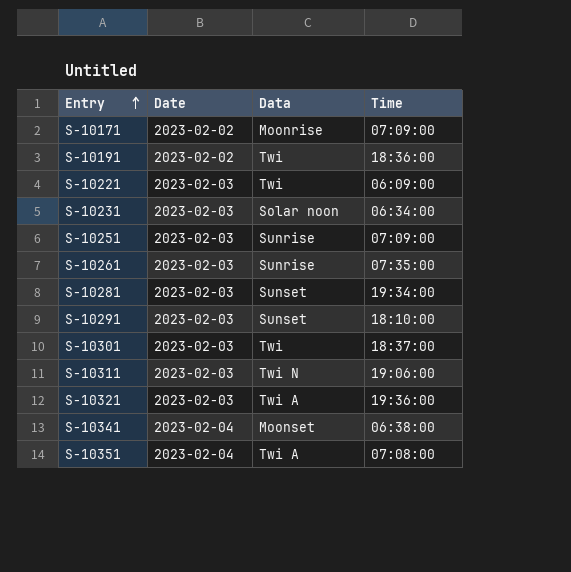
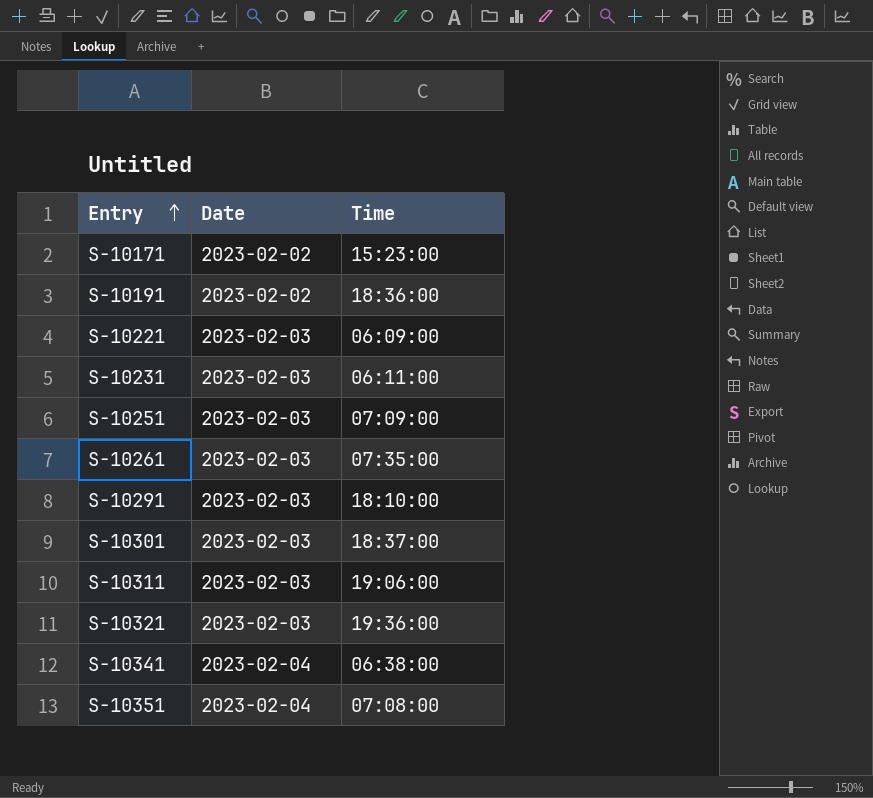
column Data | position: 3 -> none
row S-10281: 2023-02-03 | Sunset | 19:34:00 -> none
S-10171 | Time: 07:09:00 -> 15:23:00
S-10231 | Time: 06:34:00 -> 06:11:00

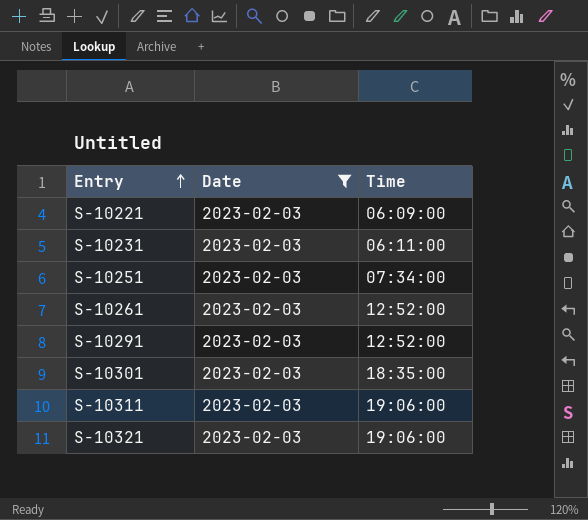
filter: none -> Date = 2023-02-03
S-10251 | Time: 07:09:00 -> 07:34:00
S-10261 | Time: 07:35:00 -> 12:52:00
S-10291 | Time: 18:10:00 -> 12:52:00
S-10301 | Time: 18:37:00 -> 18:35:00
S-10321 | Time: 19:36:00 -> 19:06:00

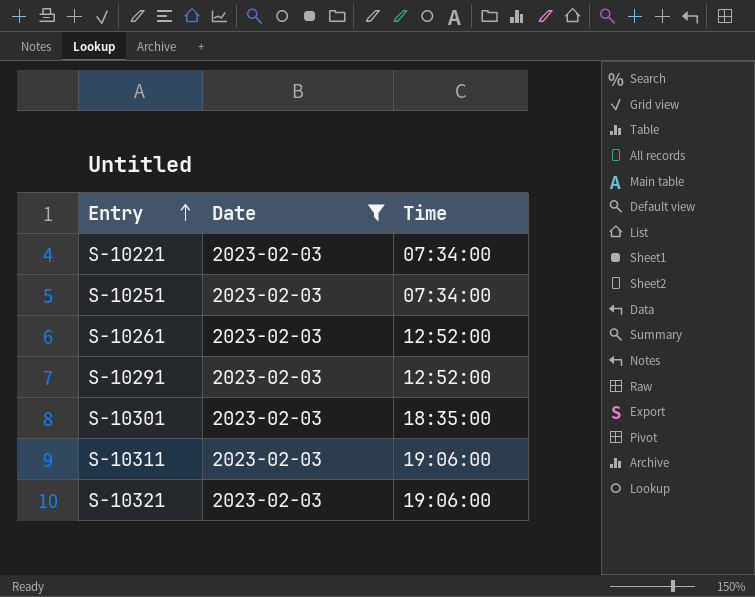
row S-10231: 2023-02-03 | 06:11:00 -> none
S-10221 | Time: 06:09:00 -> 07:34:00

